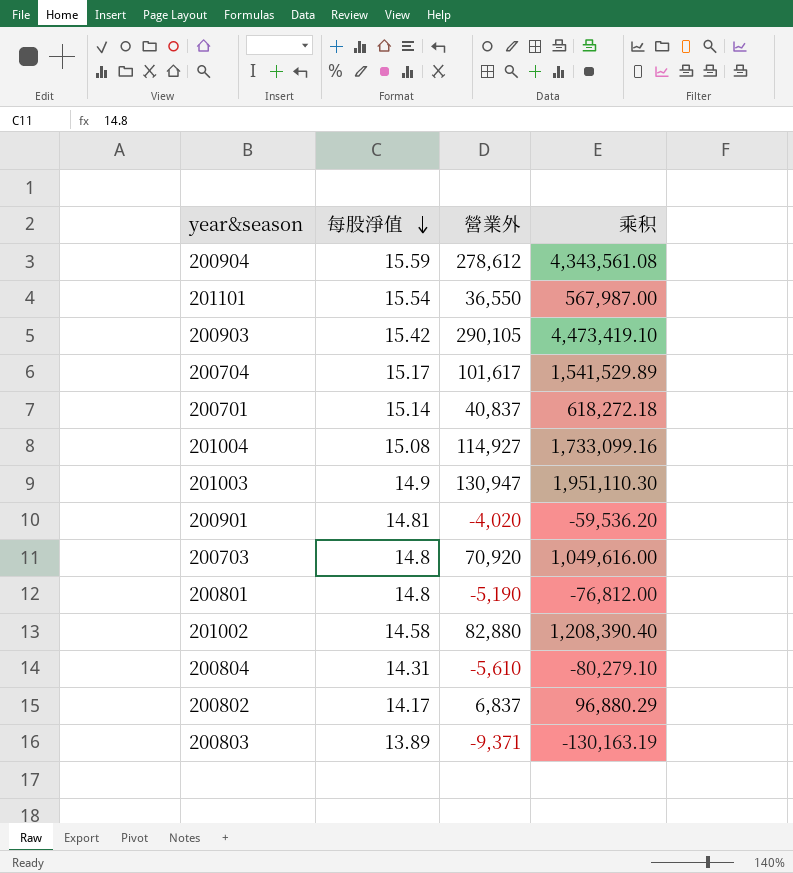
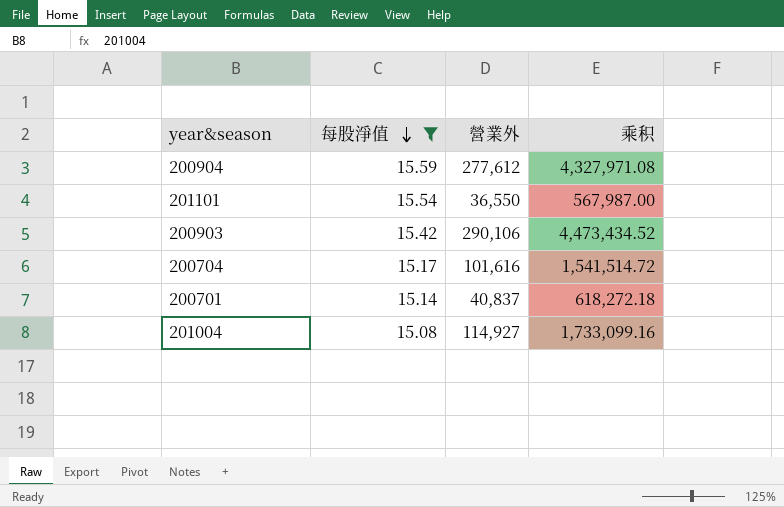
filter: none -> 每股淨值 >= 15.08
200904 | 營業外: 278,612 -> 277,612
200904 | 乘积: 4,343,561.08 -> 4,327,971.08
200903 | 營業外: 290,105 -> 290,106
200903 | 乘积: 4,473,419.10 -> 4,473,434.52
200704 | 營業外: 101,617 -> 101,616
200704 | 乘积: 1,541,529.89 -> 1,541,514.72

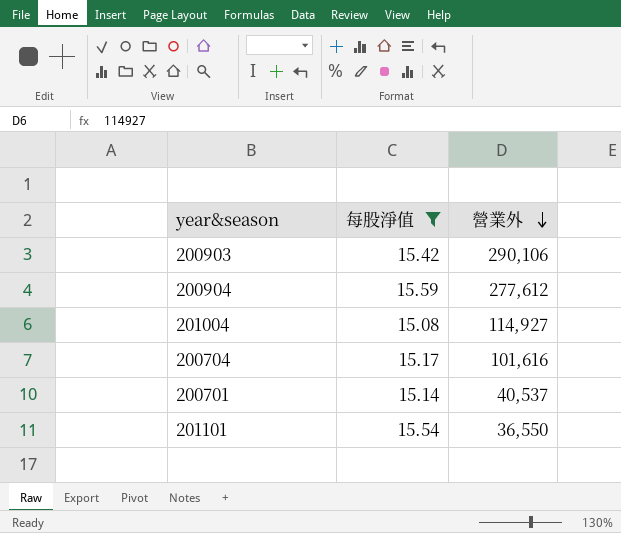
row order: 每股淨值 descending -> 營業外 descending
column 乘积 | formula: [每股淨值] * [營業外] -> none
200701 | 營業外: 40,837 -> 40,537

